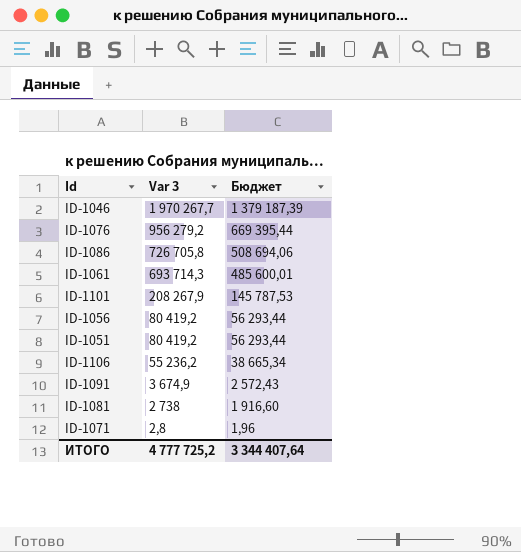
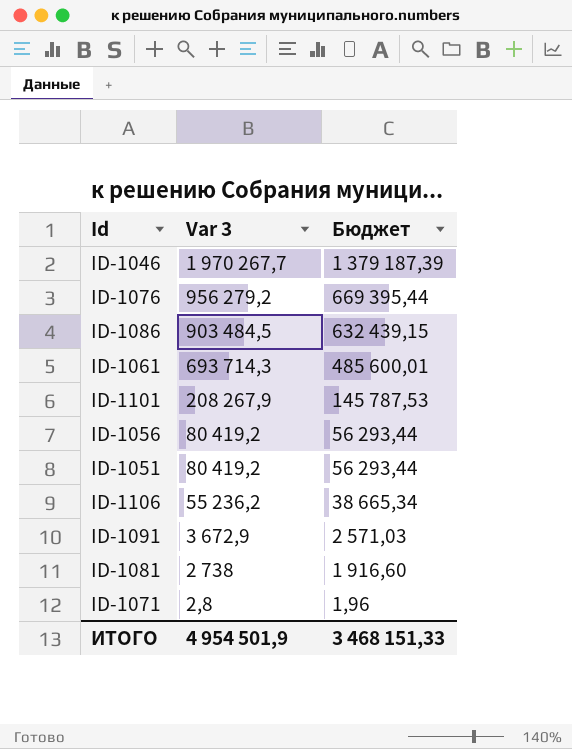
ID-1086 | Var 3: 726 705,8 -> 903 484,5
ID-1086 | Бюджет: 508 694,06 -> 632 439,15
ID-1091 | Var 3: 3 674,9 -> 3 672,9
ID-1091 | Бюджет: 2 572,43 -> 2 571,03
ИТОГО | Var 3: 4 777 725,2 -> 4 954 501,9
ИТОГО | Бюджет: 3 344 407,64 -> 3 468 151,33

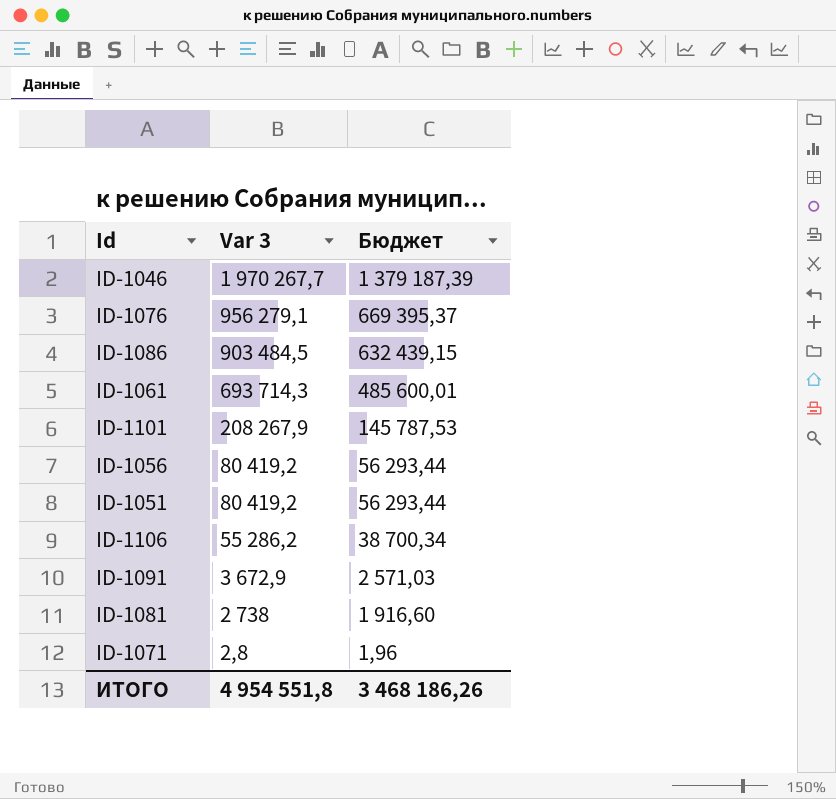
ID-1076 | Var 3: 956 279,2 -> 956 279,1
ID-1076 | Бюджет: 669 395,44 -> 669 395,37
ID-1106 | Var 3: 55 236,2 -> 55 286,2
ID-1106 | Бюджет: 38 665,34 -> 38 700,34
ИТОГО | Var 3: 4 954 501,9 -> 4 954 551,8
ИТОГО | Бюджет: 3 468 151,33 -> 3 468 186,26

